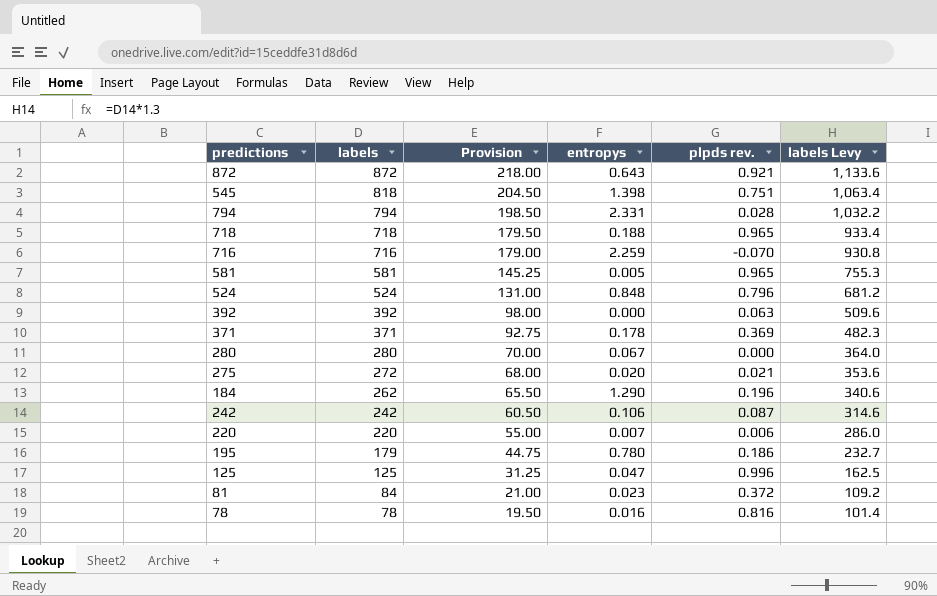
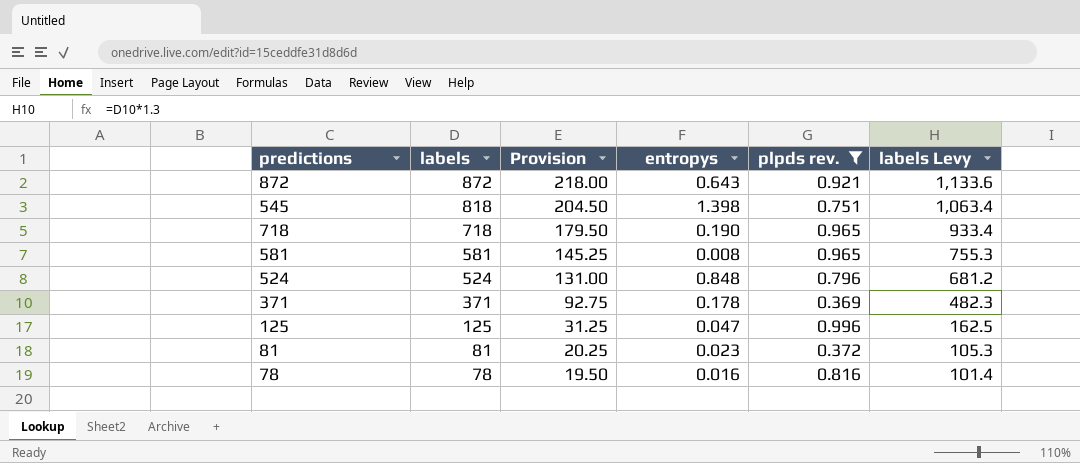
filter: none -> plpds rev. >= 0.369
718 | entropys: 0.188 -> 0.190
581 | entropys: 0.005 -> 0.008
81 | labels: 84 -> 81
81 | Provision: 21.00 -> 20.25
81 | labels Levy: 109.2 -> 105.3

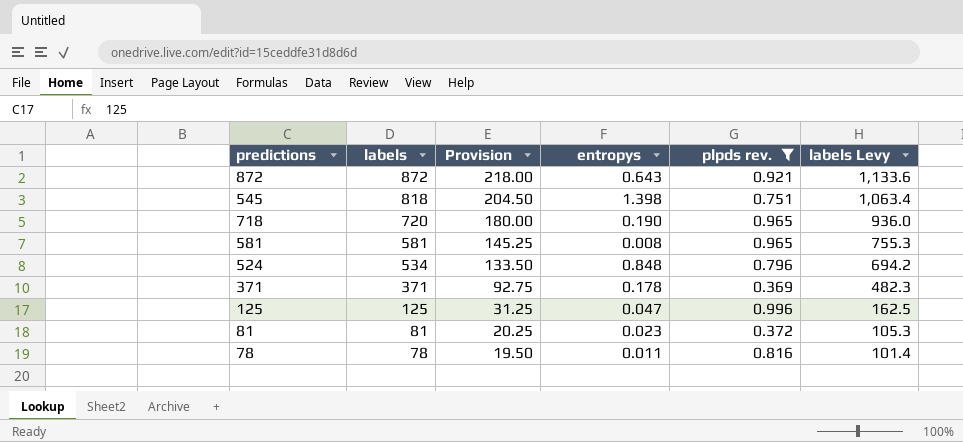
718 | labels: 718 -> 720
718 | Provision: 179.50 -> 180.00
718 | labels Levy: 933.4 -> 936.0
524 | labels: 524 -> 534
524 | Provision: 131.00 -> 133.50
524 | labels Levy: 681.2 -> 694.2
78 | entropys: 0.016 -> 0.011

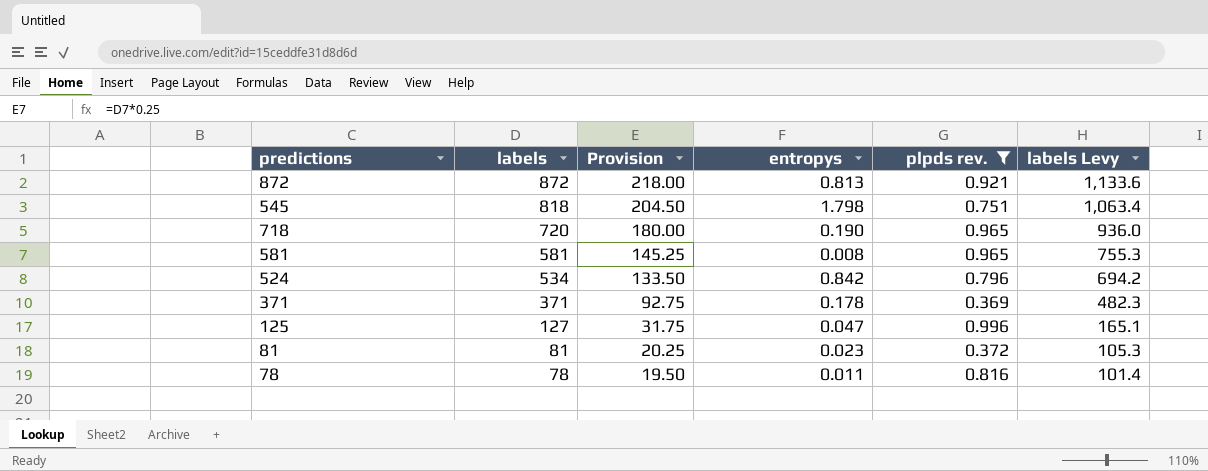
872 | entropys: 0.643 -> 0.813
545 | entropys: 1.398 -> 1.798
524 | entropys: 0.848 -> 0.842
125 | labels: 125 -> 127
125 | Provision: 31.25 -> 31.75
125 | labels Levy: 162.5 -> 165.1

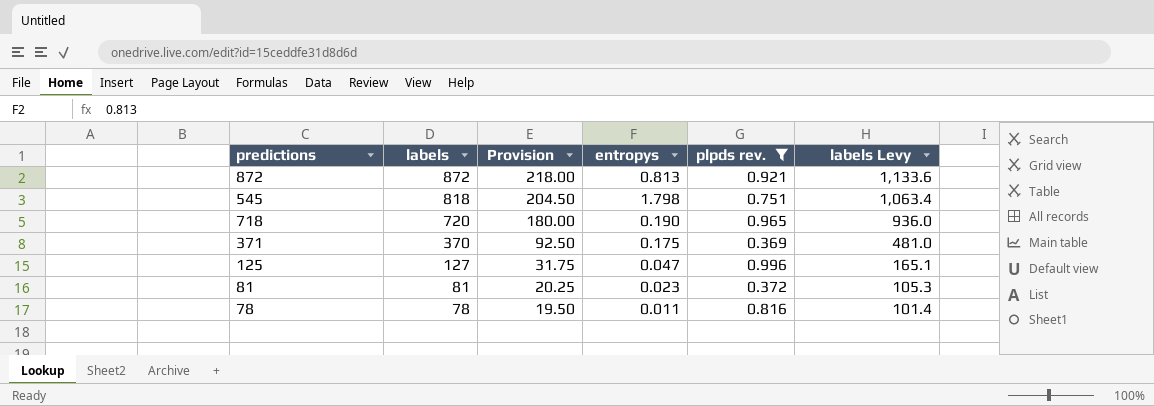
row 581: 581 | 145.25 | 0.008 | 0.965 | 755.3 -> none
row 524: 534 | 133.50 | 0.842 | 0.796 | 694.2 -> none
371 | labels: 371 -> 370
371 | Provision: 92.75 -> 92.50
371 | entropys: 0.178 -> 0.175
371 | labels Levy: 482.3 -> 481.0

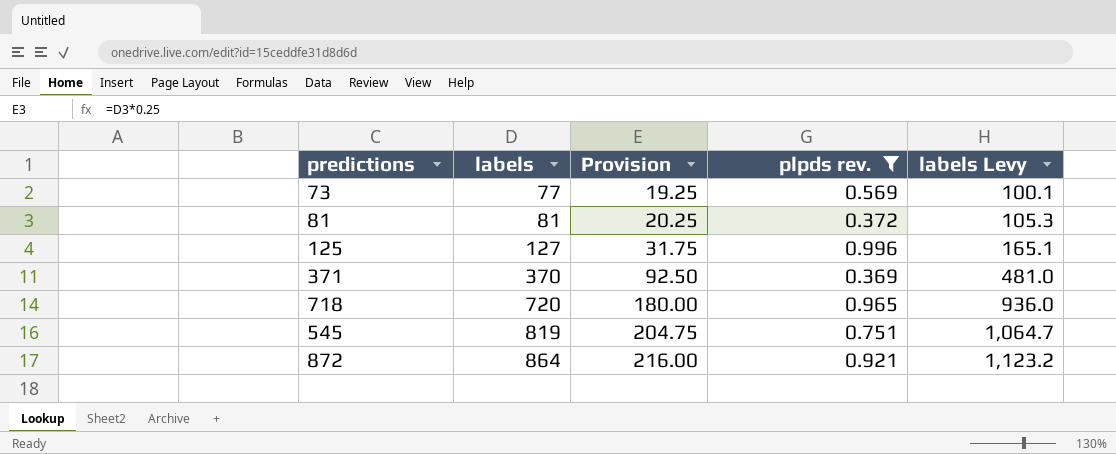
row order: labels descending -> labels ascending
column entropys | position: 4 -> none
row 78: 78 | 19.50 | 0.011 | 0.816 | 101.4 -> none
row 73: none -> 77 | 19.25 | 0.569 | 100.1
545 | labels: 818 -> 819
545 | Provision: 204.50 -> 204.75
545 | labels Levy: 1,063.4 -> 1,064.7
872 | labels: 872 -> 864
872 | Provision: 218.00 -> 216.00
872 | labels Levy: 1,133.6 -> 1,123.2

